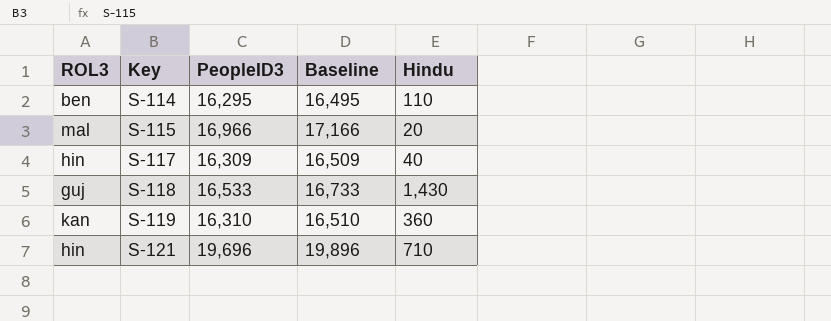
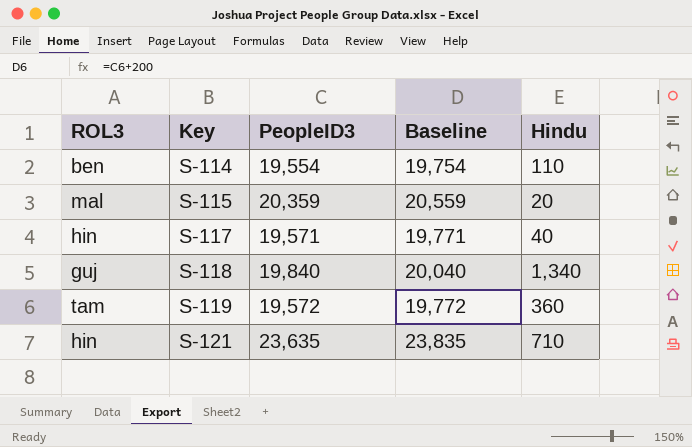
S-114 | PeopleID3: 16,295 -> 19,554
S-114 | Baseline: 16,495 -> 19,754
S-115 | PeopleID3: 16,966 -> 20,359
S-115 | Baseline: 17,166 -> 20,559
S-117 | PeopleID3: 16,309 -> 19,571
S-117 | Baseline: 16,509 -> 19,771
S-118 | PeopleID3: 16,533 -> 19,840
S-118 | Baseline: 16,733 -> 20,040
S-118 | Hindu: 1,430 -> 1,340
S-119 | ROL3: kan -> tam
S-119 | PeopleID3: 16,310 -> 19,572
S-119 | Baseline: 16,510 -> 19,772
S-121 | PeopleID3: 19,696 -> 23,635
S-121 | Baseline: 19,896 -> 23,835

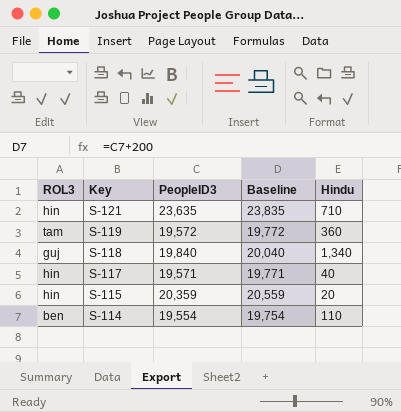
row order: Key ascending -> Key descending
S-115 | ROL3: mal -> hin

